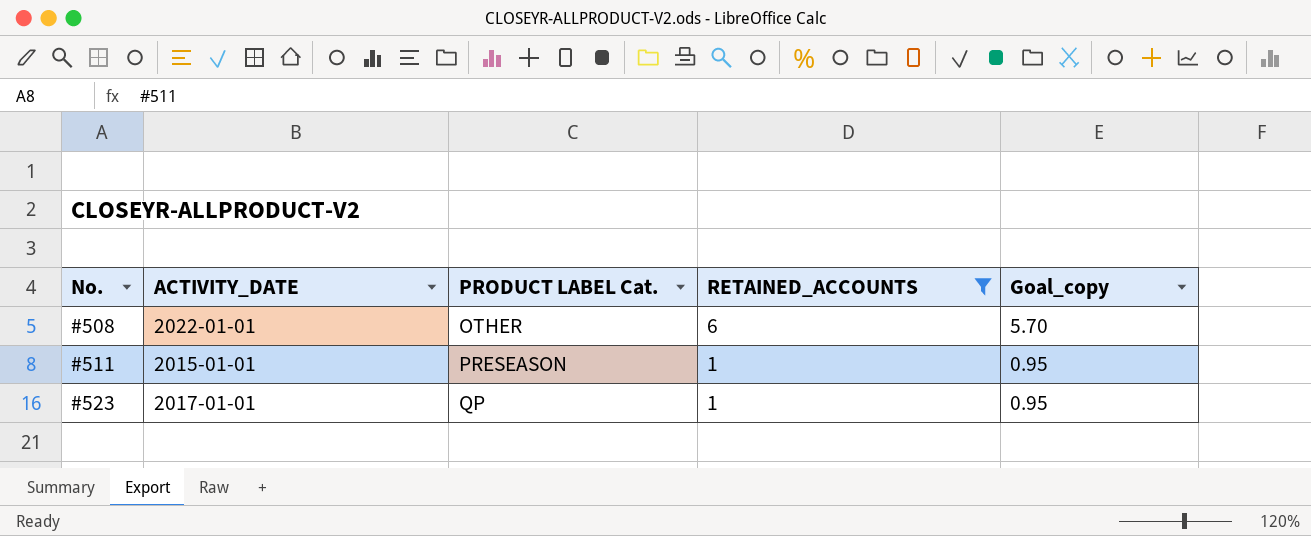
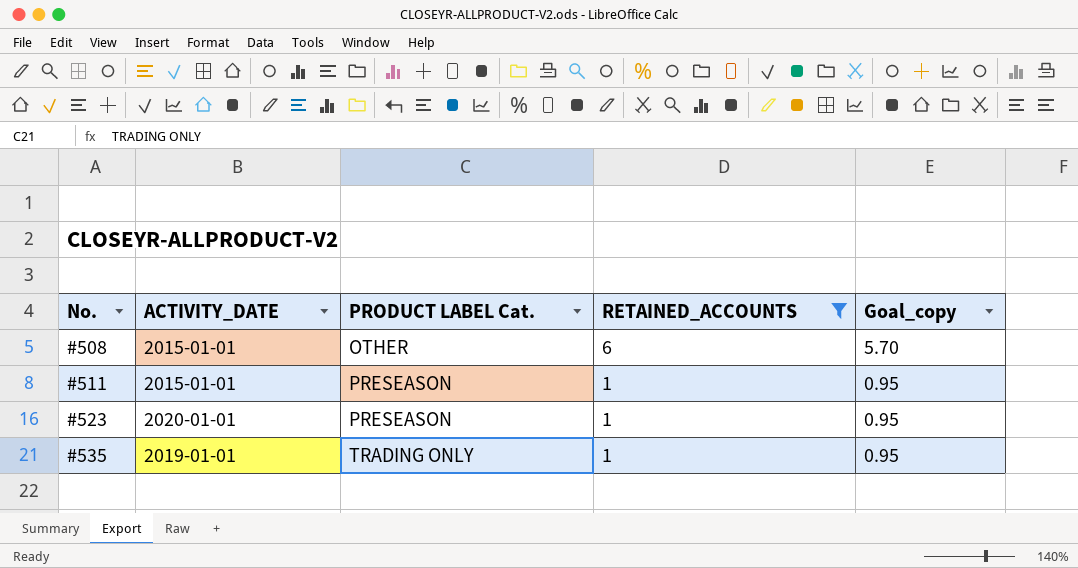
#508 | ACTIVITY_DATE: 2022-01-01 -> 2015-01-01
#523 | ACTIVITY_DATE: 2017-01-01 -> 2020-01-01
#523 | PRODUCT LABEL Cat.: QP -> PRESEASON
row #535: none -> 2019-01-01 | TRADING ONLY | 1 | 0.95

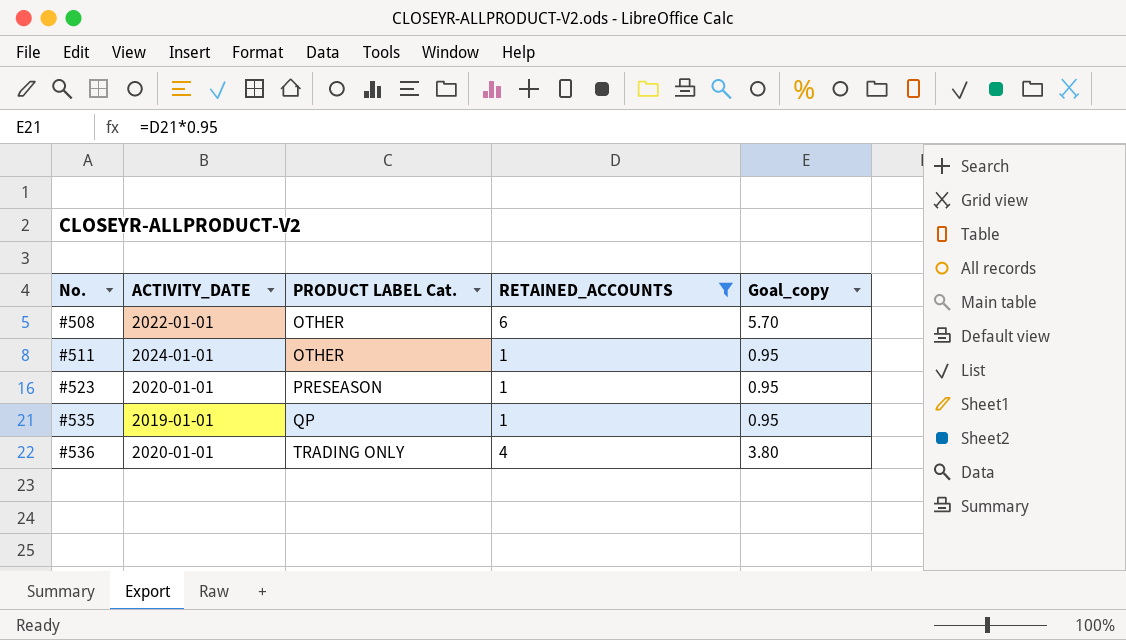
#508 | ACTIVITY_DATE: 2015-01-01 -> 2022-01-01
#511 | ACTIVITY_DATE: 2015-01-01 -> 2024-01-01
#511 | PRODUCT LABEL Cat.: PRESEASON -> OTHER
#535 | PRODUCT LABEL Cat.: TRADING ONLY -> QP
row #536: none -> 2020-01-01 | TRADING ONLY | 4 | 3.80

